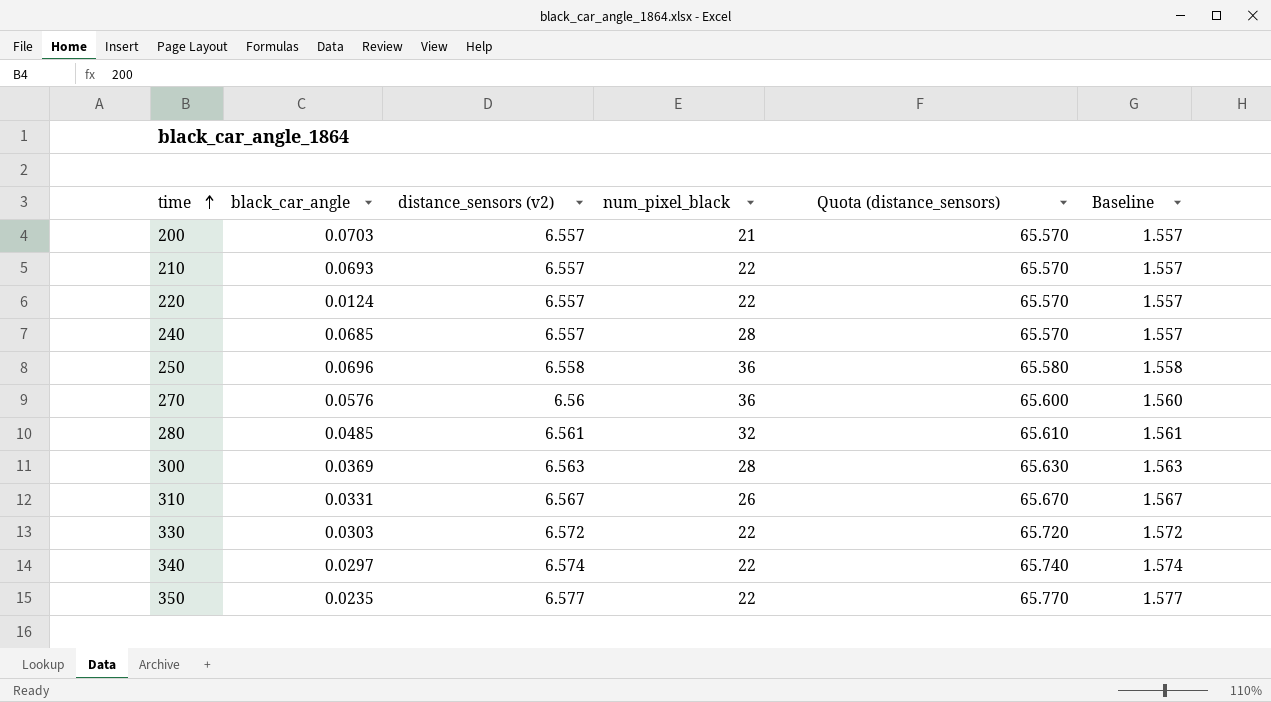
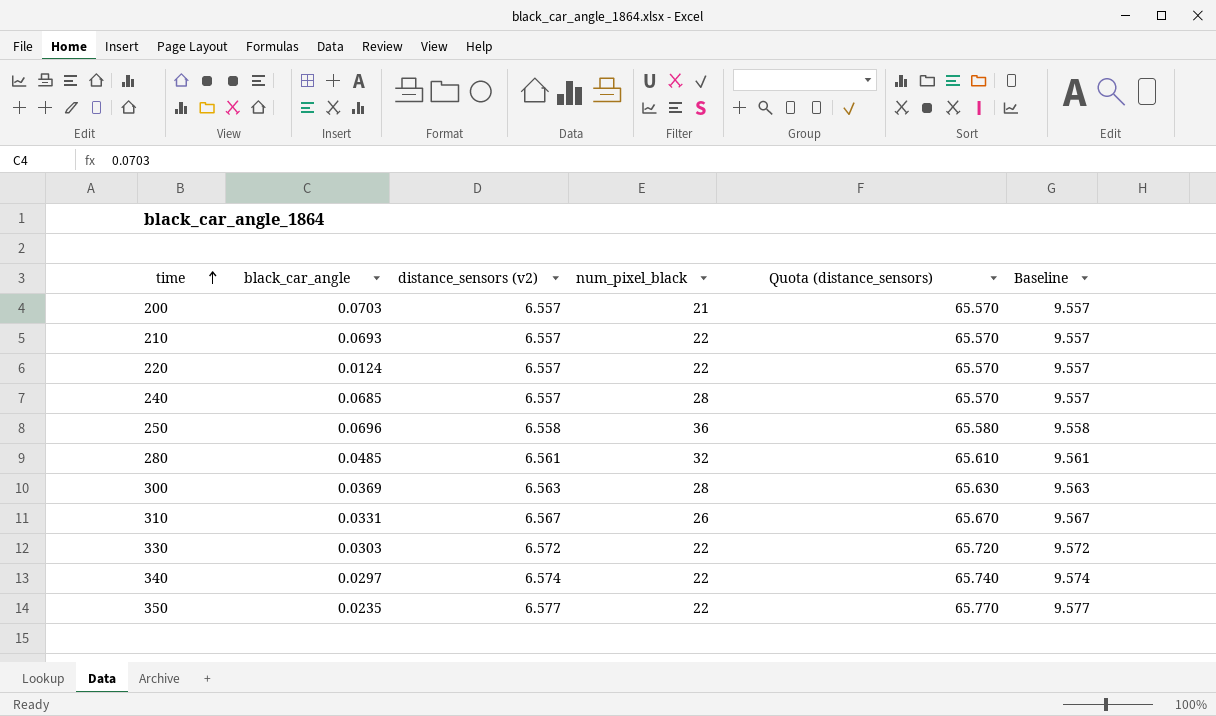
column Baseline | formula: [distance_sensors (v2)] - 5 -> [distance_sensors (v2)] + 3
row 270: 0.0576 | 6.56 | 36 | 65.600 | 1.560 -> none

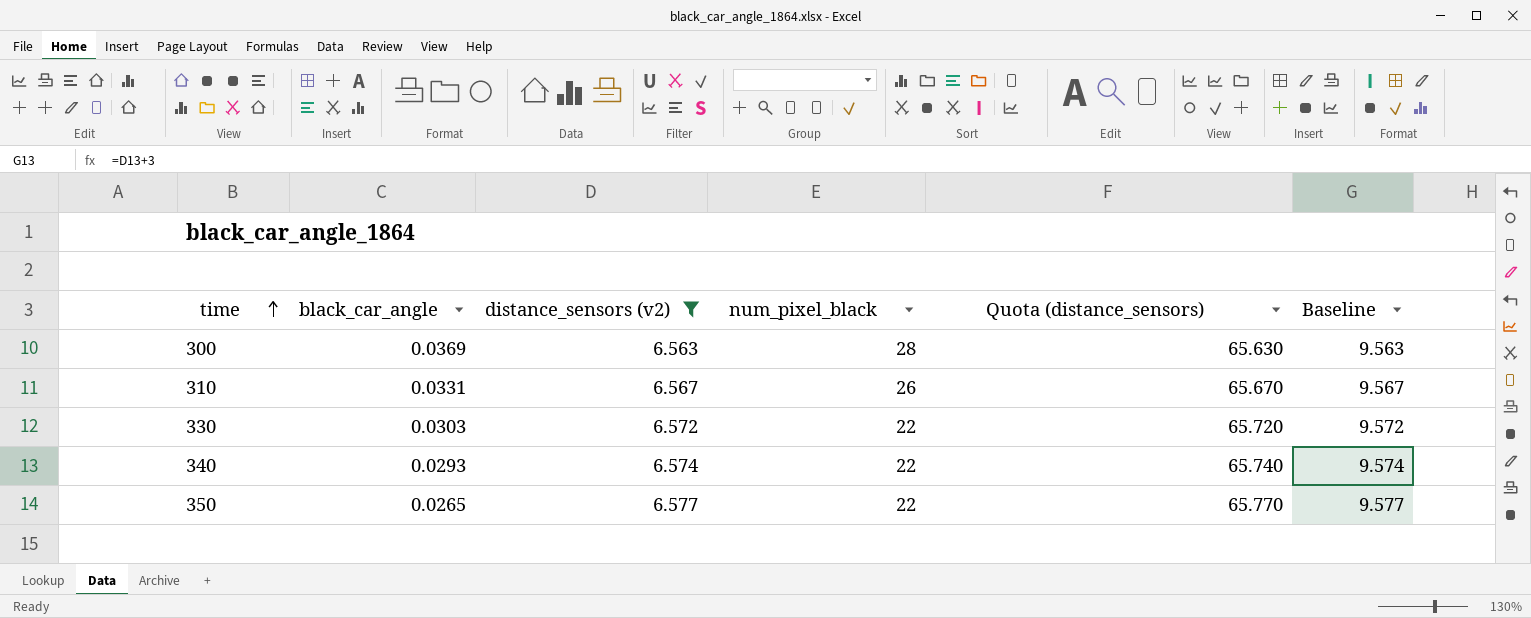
filter: none -> distance_sensors (v2) >= 6.563
340 | black_car_angle: 0.0297 -> 0.0293
350 | black_car_angle: 0.0235 -> 0.0265

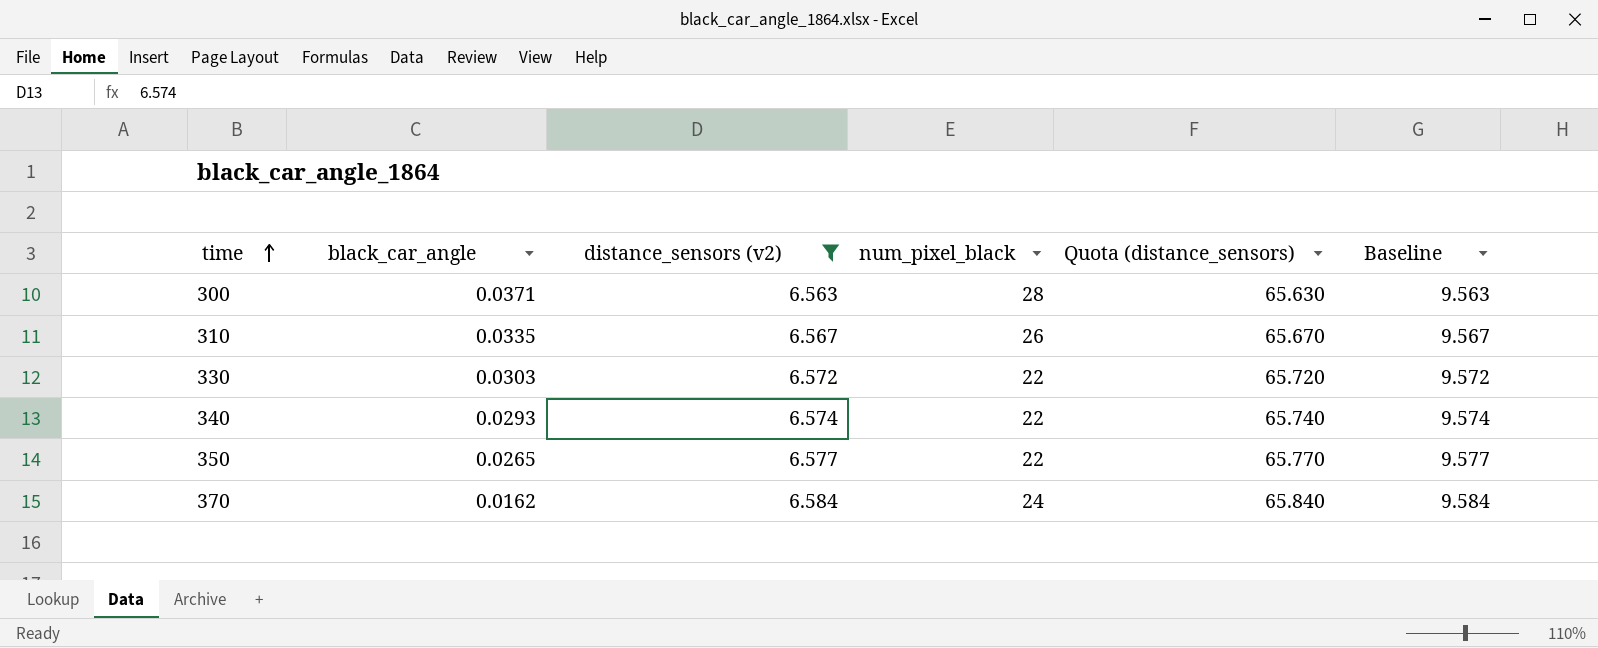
300 | black_car_angle: 0.0369 -> 0.0371
310 | black_car_angle: 0.0331 -> 0.0335
row 370: none -> 0.0162 | 6.584 | 24 | 65.840 | 9.584

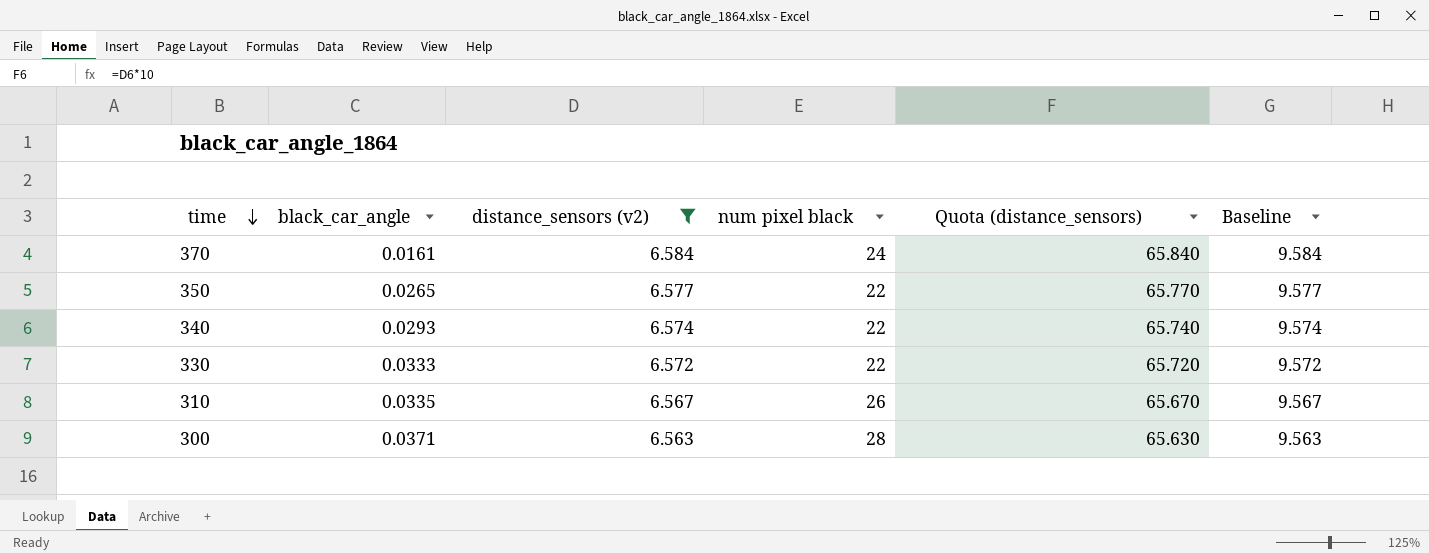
row order: time ascending -> time descending
column name: num_pixel_black -> num pixel black
370 | black_car_angle: 0.0162 -> 0.0161
330 | black_car_angle: 0.0303 -> 0.0333

